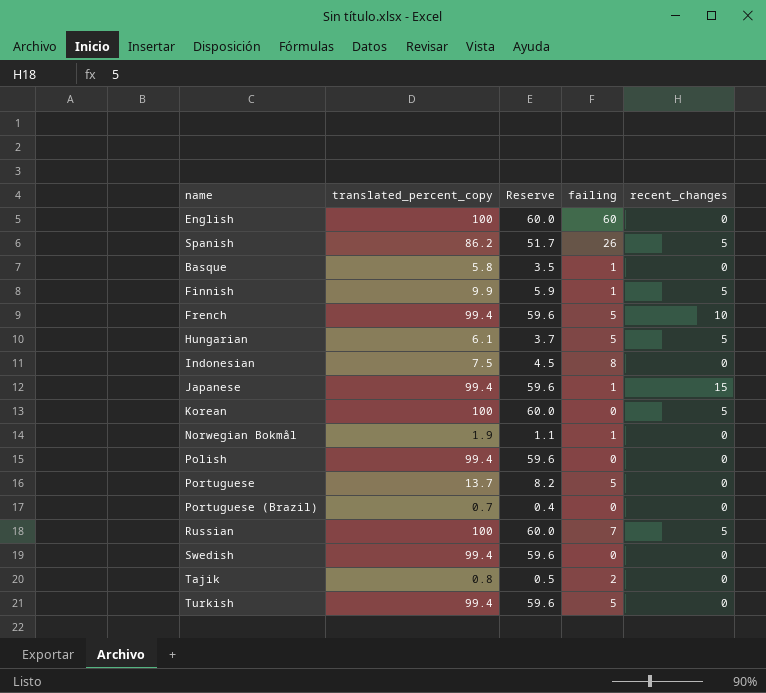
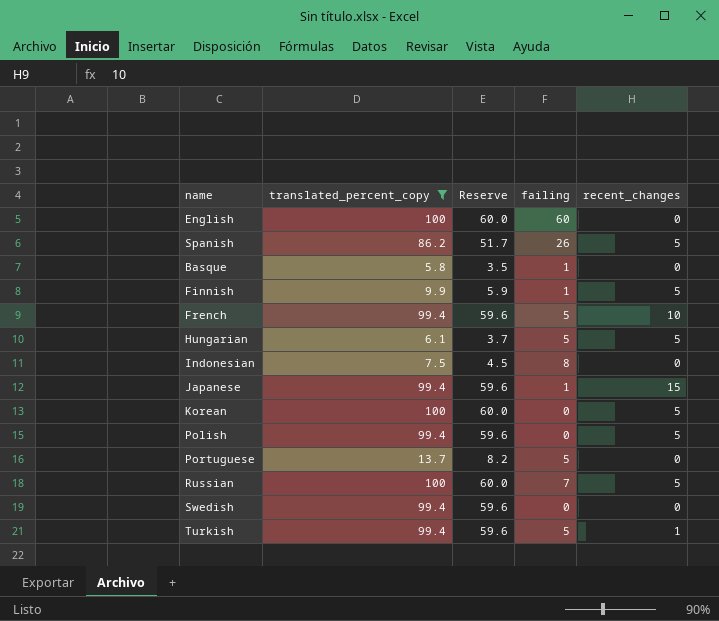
filter: none -> translated_percent_copy >= 5.8
Polish | recent_changes: 0 -> 5
Turkish | recent_changes: 0 -> 1

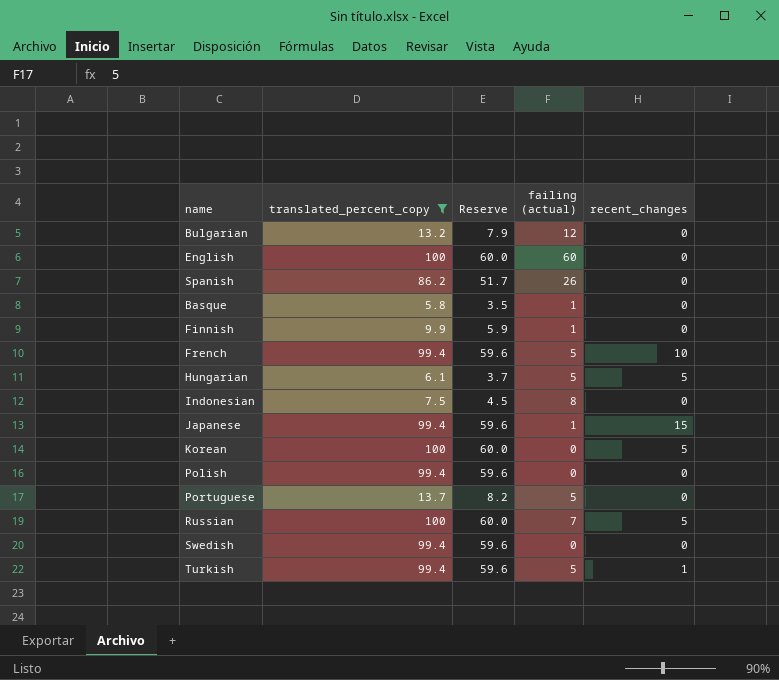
column name: failing -> failing (actual)
row Bulgarian: none -> 13.2 | 7.9 | 12 | 0
Spanish | recent_changes: 5 -> 0
Finnish | recent_changes: 5 -> 0
Polish | recent_changes: 5 -> 0

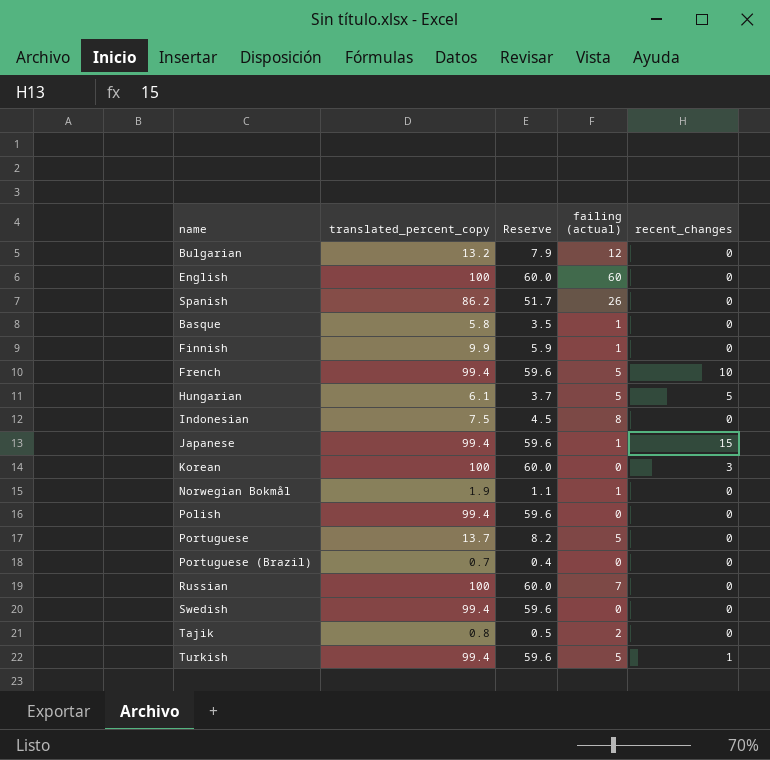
filter: translated_percent_copy >= 5.8 -> none
Korean | recent_changes: 5 -> 3
Russian | recent_changes: 5 -> 0

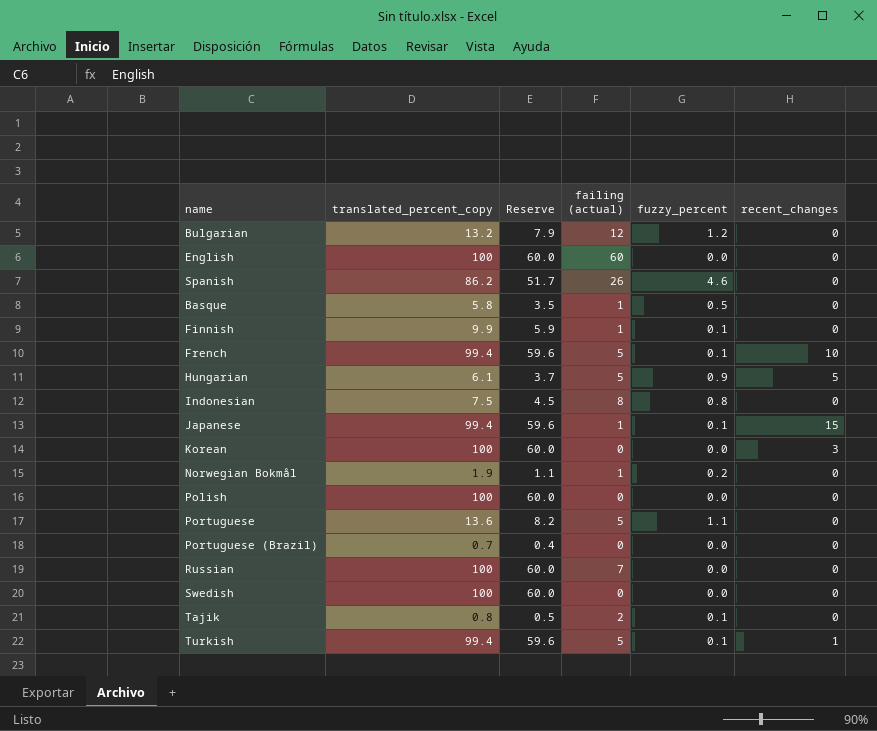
column fuzzy_percent | position: none -> 5
Polish | translated_percent_copy: 99.4 -> 100
Polish | Reserve: 59.6 -> 60.0
Portuguese | translated_percent_copy: 13.7 -> 13.6
Swedish | translated_percent_copy: 99.4 -> 100
Swedish | Reserve: 59.6 -> 60.0

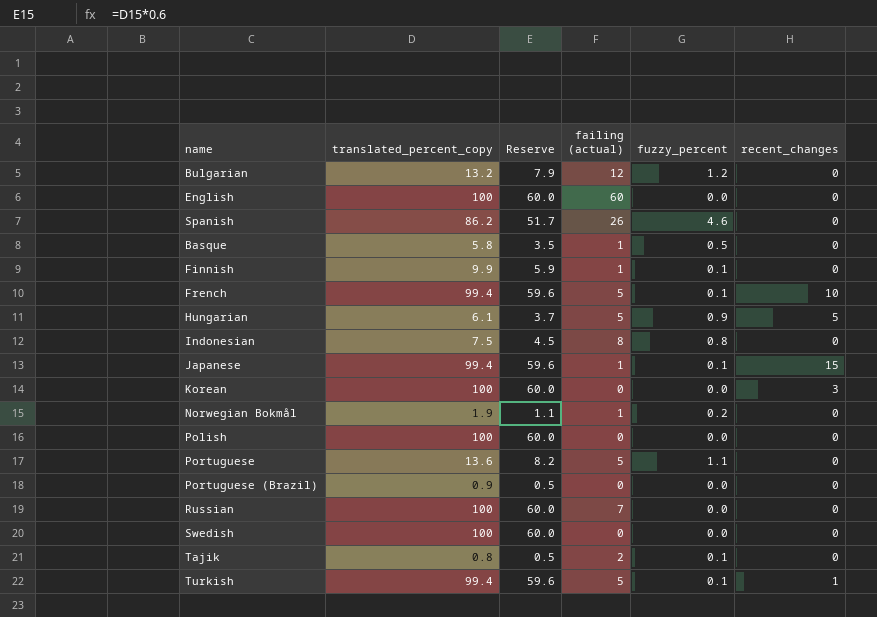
Portuguese (Brazil) | translated_percent_copy: 0.7 -> 0.9
Portuguese (Brazil) | Reserve: 0.4 -> 0.5

